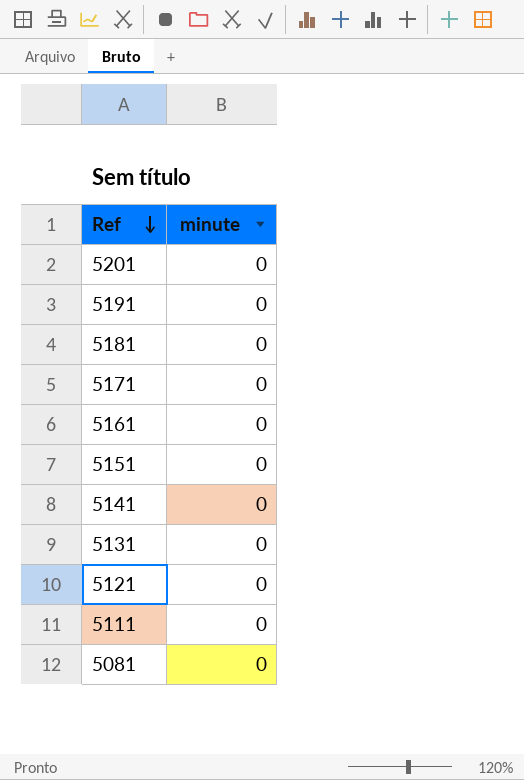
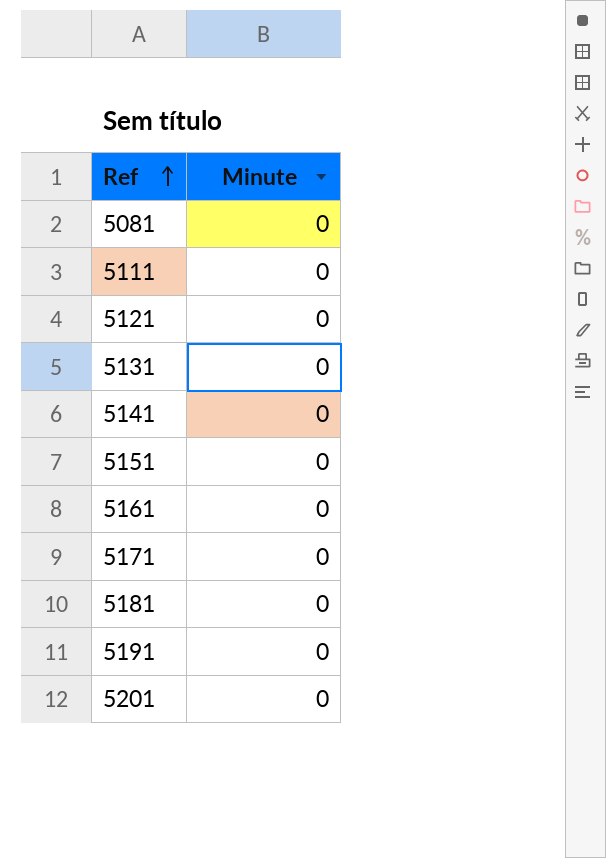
row order: Ref descending -> Ref ascending
column name: minute -> Minute

